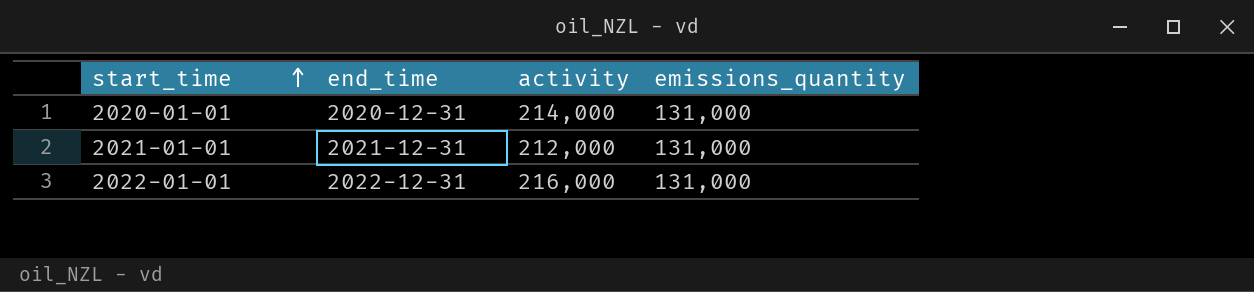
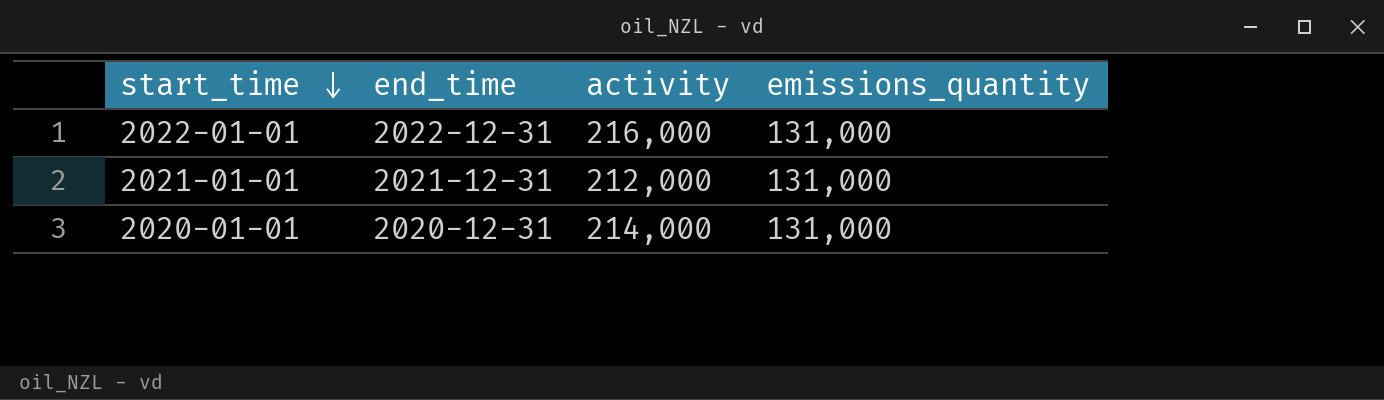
row order: start_time ascending -> start_time descending

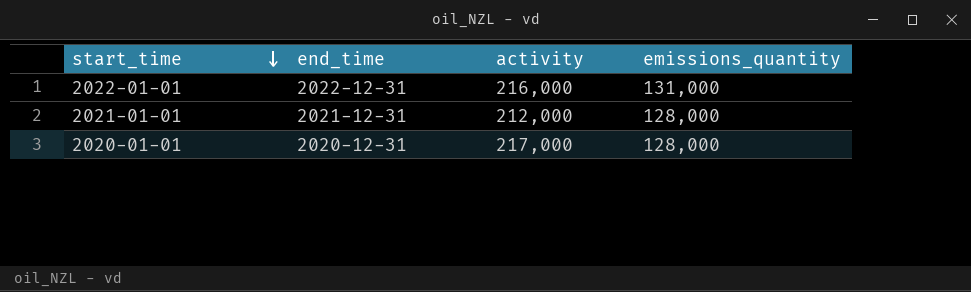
2021-01-01 | emissions_quantity: 131,000 -> 128,000
2020-01-01 | activity: 214,000 -> 217,000
2020-01-01 | emissions_quantity: 131,000 -> 128,000

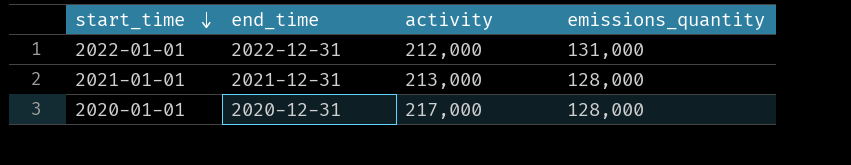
2022-01-01 | activity: 216,000 -> 212,000
2021-01-01 | activity: 212,000 -> 213,000

